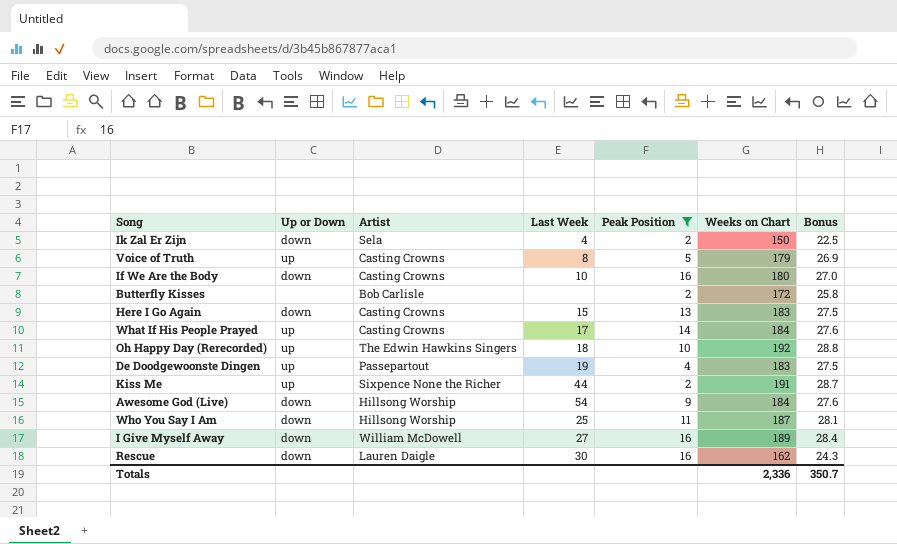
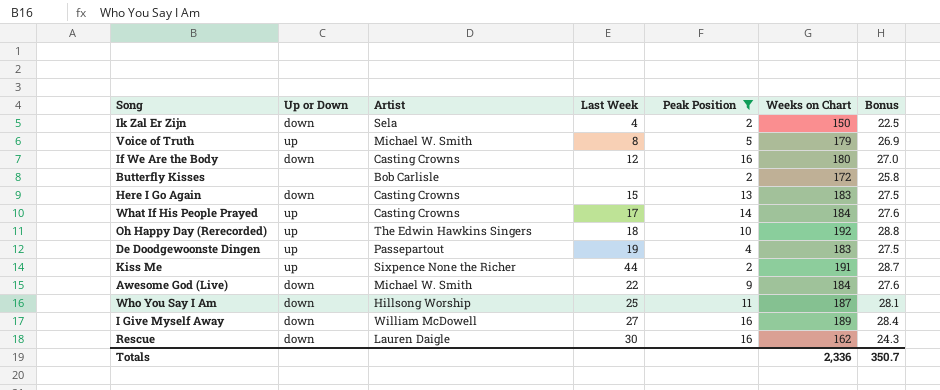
Voice of Truth | Artist: Casting Crowns -> Michael W. Smith
If We Are the Body | Last Week: 10 -> 12
Awesome God (Live) | Artist: Hillsong Worship -> Michael W. Smith
Awesome God (Live) | Last Week: 54 -> 22

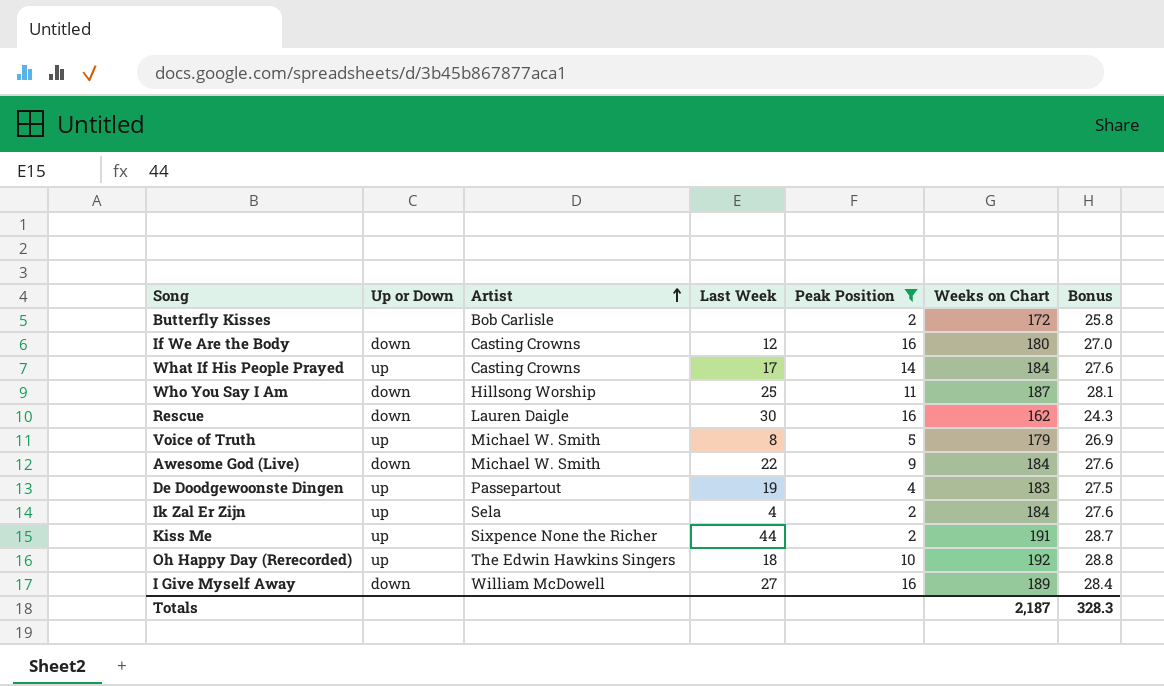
row order: none -> Artist ascending
row Here I Go Again: down | Casting Crowns | 15 | 13 | 183 | 27.5 -> none
Ik Zal Er Zijn | Up or Down: down -> up
Ik Zal Er Zijn | Weeks on Chart: 150 -> 184
Ik Zal Er Zijn | Bonus: 22.5 -> 27.6
Totals | Weeks on Chart: 2,336 -> 2,187
Totals | Bonus: 350.7 -> 328.3

